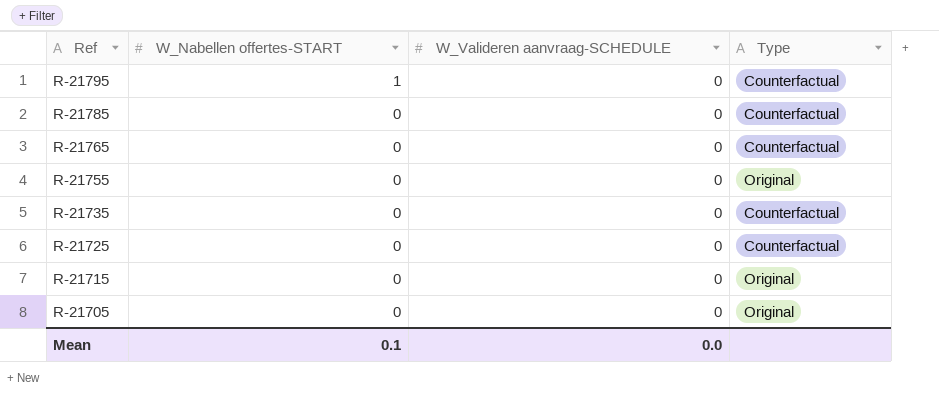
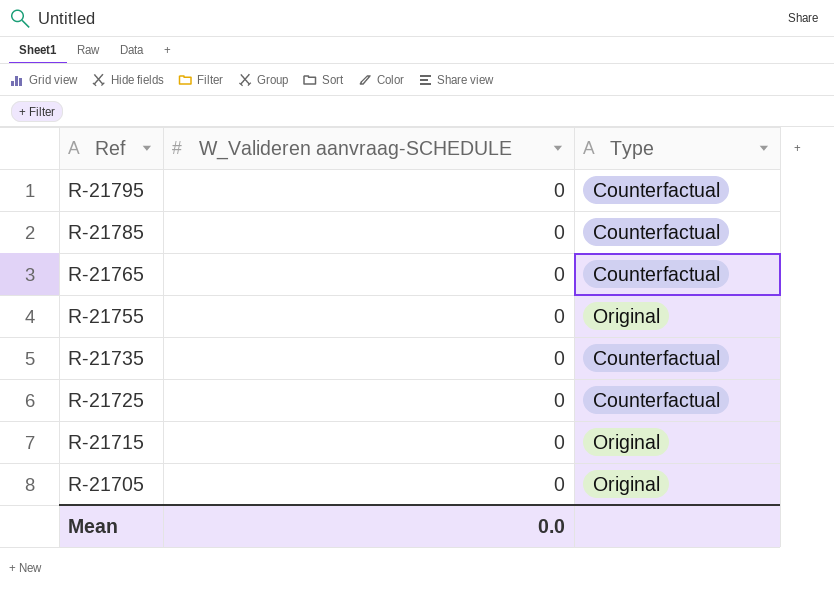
column W_Nabellen offertes-START | position: 2 -> none

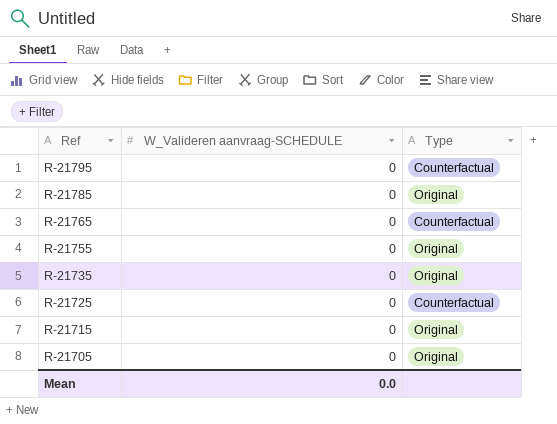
R-21785 | Type: Counterfactual -> Original
R-21735 | Type: Counterfactual -> Original

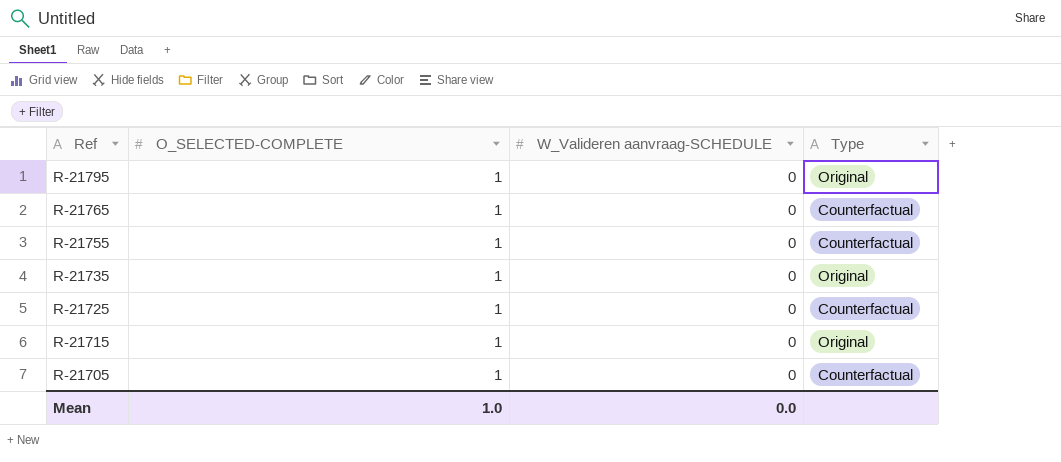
column O_SELECTED-COMPLETE | position: none -> 2
row R-21785: 0 | Original -> none
R-21795 | Type: Counterfactual -> Original
R-21755 | Type: Original -> Counterfactual
R-21705 | Type: Original -> Counterfactual

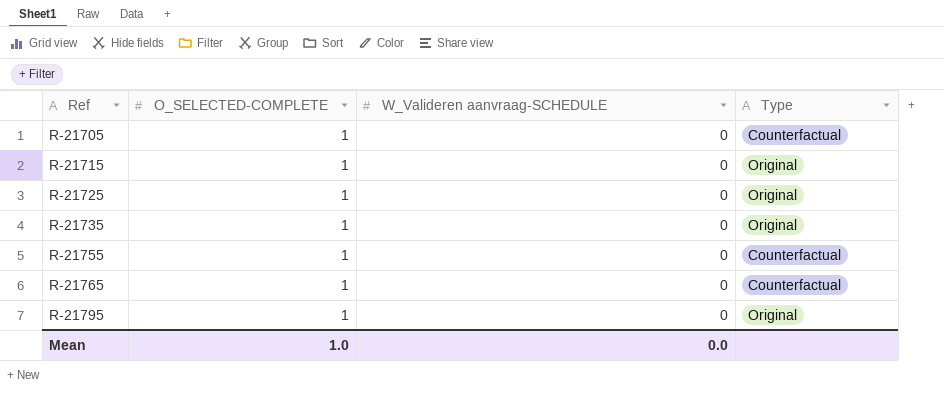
row order: Ref descending -> Ref ascending
R-21725 | Type: Counterfactual -> Original

